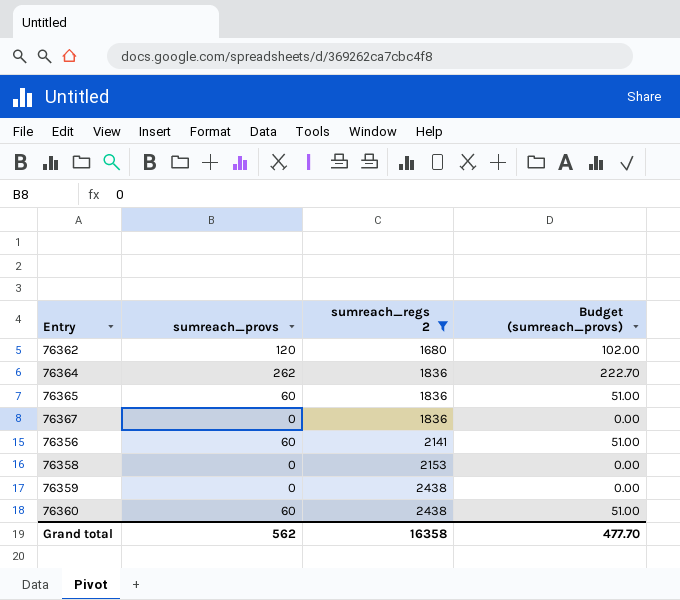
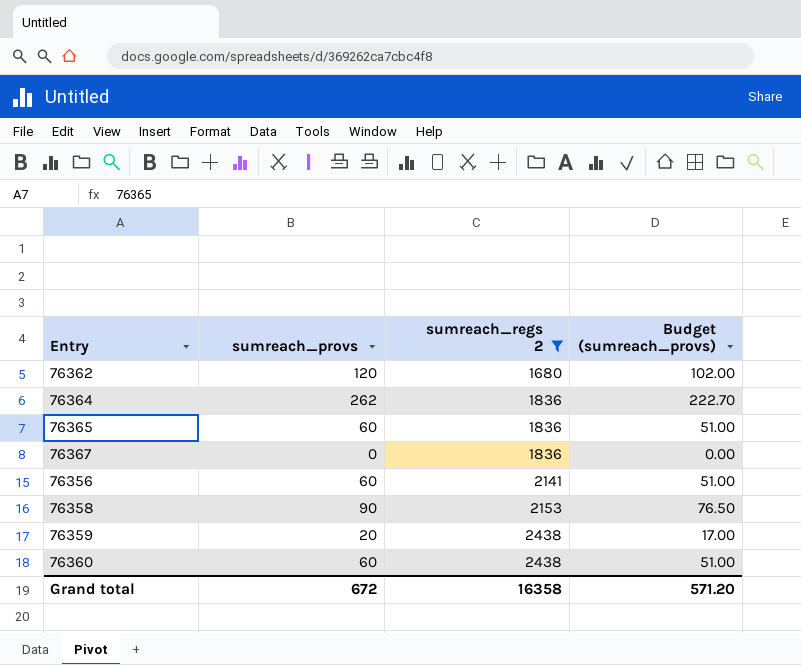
76358 | sumreach_provs: 0 -> 90
76358 | Budget (sumreach_provs): 0.00 -> 76.50
76359 | sumreach_provs: 0 -> 20
76359 | Budget (sumreach_provs): 0.00 -> 17.00
Grand total | sumreach_provs: 562 -> 672
Grand total | Budget (sumreach_provs): 477.70 -> 571.20

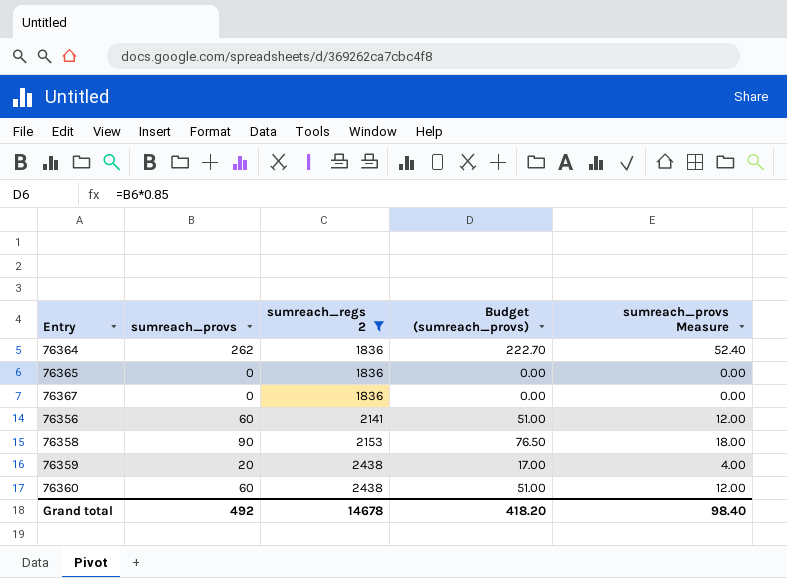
column sumreach_provs Measure | formula: none -> [sumreach_provs] * 0.2
row 76362: 120 | 1680 | 102.00 -> none
76365 | sumreach_provs: 60 -> 0
76365 | Budget (sumreach_provs): 51.00 -> 0.00
Grand total | sumreach_provs: 672 -> 492
Grand total | sumreach_regs 2: 16358 -> 14678
Grand total | Budget (sumreach_provs): 571.20 -> 418.20

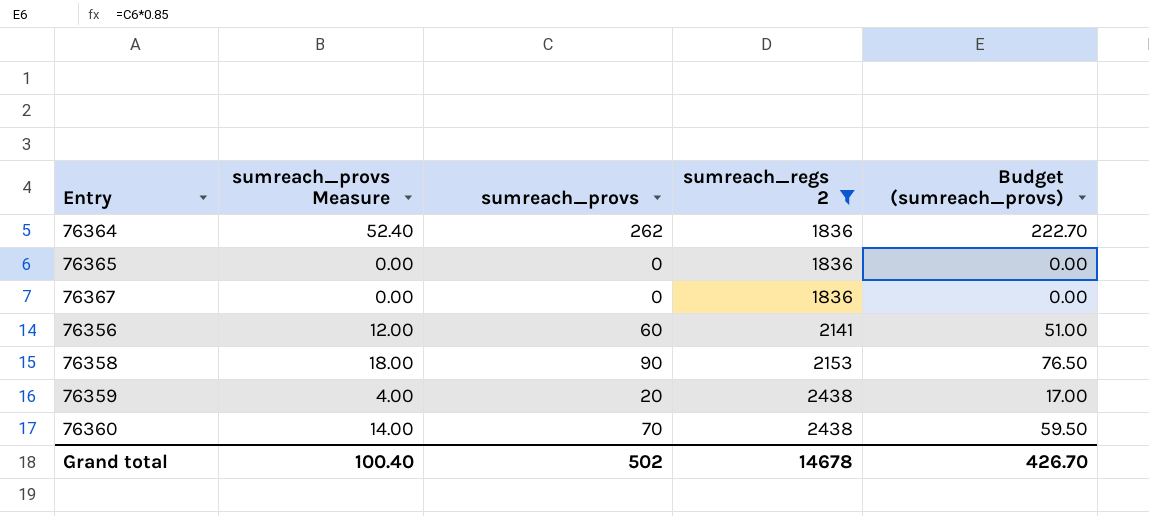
column sumreach_provs Measure | position: 5 -> 2
76360 | sumreach_provs Measure: 12.00 -> 14.00
76360 | sumreach_provs: 60 -> 70
76360 | Budget (sumreach_provs): 51.00 -> 59.50
Grand total | sumreach_provs Measure: 98.40 -> 100.40
Grand total | sumreach_provs: 492 -> 502
Grand total | Budget (sumreach_provs): 418.20 -> 426.70

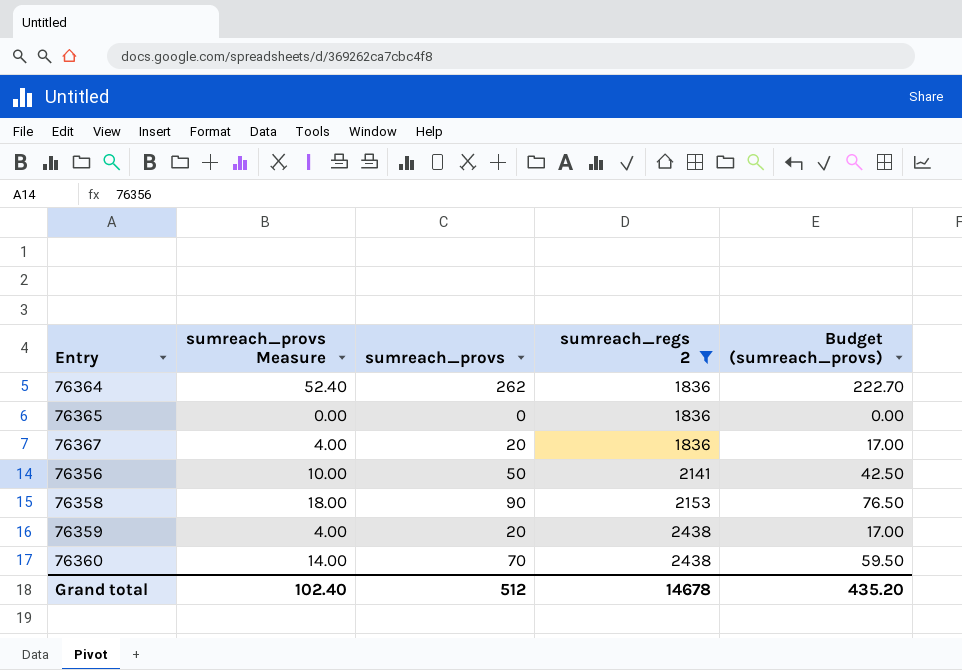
76367 | sumreach_provs Measure: 0.00 -> 4.00
76367 | sumreach_provs: 0 -> 20
76367 | Budget (sumreach_provs): 0.00 -> 17.00
76356 | sumreach_provs Measure: 12.00 -> 10.00
76356 | sumreach_provs: 60 -> 50
76356 | Budget (sumreach_provs): 51.00 -> 42.50
Grand total | sumreach_provs Measure: 100.40 -> 102.40
Grand total | sumreach_provs: 502 -> 512
Grand total | Budget (sumreach_provs): 426.70 -> 435.20

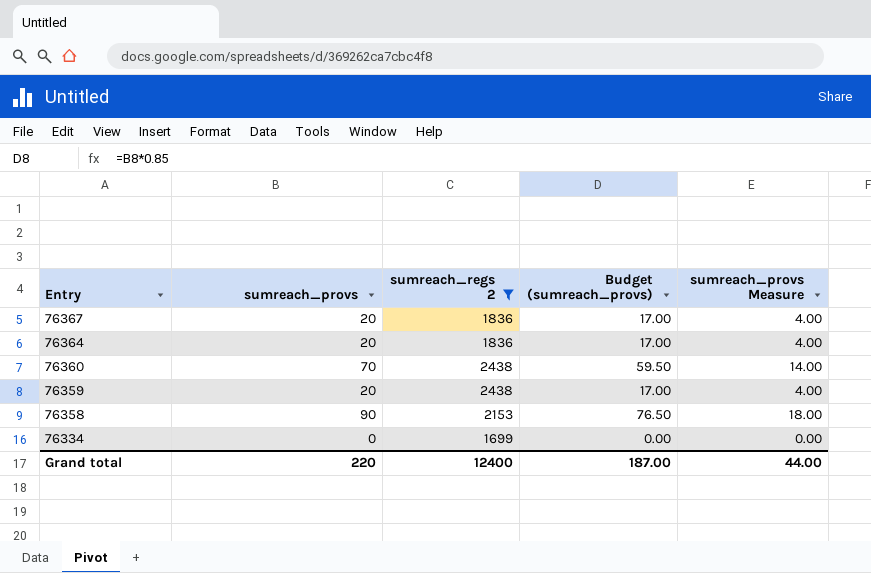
row order: sumreach_regs 2 ascending -> Entry descending
column sumreach_provs Measure | position: 2 -> 5
row 76365: 0.00 | 0 | 1836 | 0.00 -> none
row 76356: 10.00 | 50 | 2141 | 42.50 -> none
76364 | sumreach_provs: 262 -> 20
76364 | Budget (sumreach_provs): 222.70 -> 17.00
76364 | sumreach_provs Measure: 52.40 -> 4.00
row 76334: none -> 0 | 1699 | 0.00 | 0.00
Grand total | sumreach_provs: 512 -> 220
Grand total | sumreach_regs 2: 14678 -> 12400
Grand total | Budget (sumreach_provs): 435.20 -> 187.00
Grand total | sumreach_provs Measure: 102.40 -> 44.00

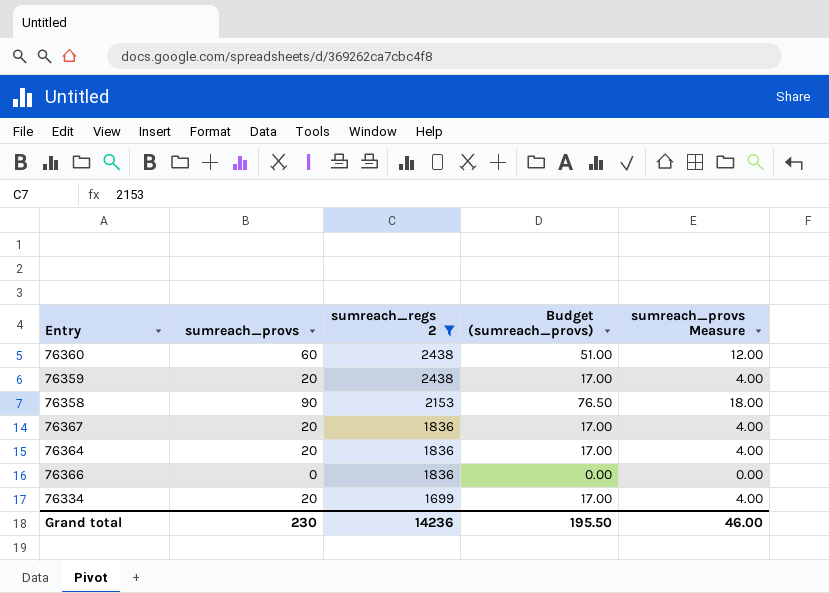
row order: Entry descending -> sumreach_regs 2 descending
76360 | sumreach_provs: 70 -> 60
76360 | Budget (sumreach_provs): 59.50 -> 51.00
76360 | sumreach_provs Measure: 14.00 -> 12.00
row 76366: none -> 0 | 1836 | 0.00 | 0.00
76334 | sumreach_provs: 0 -> 20
76334 | Budget (sumreach_provs): 0.00 -> 17.00
76334 | sumreach_provs Measure: 0.00 -> 4.00
Grand total | sumreach_provs: 220 -> 230
Grand total | sumreach_regs 2: 12400 -> 14236
Grand total | Budget (sumreach_provs): 187.00 -> 195.50
Grand total | sumreach_provs Measure: 44.00 -> 46.00

